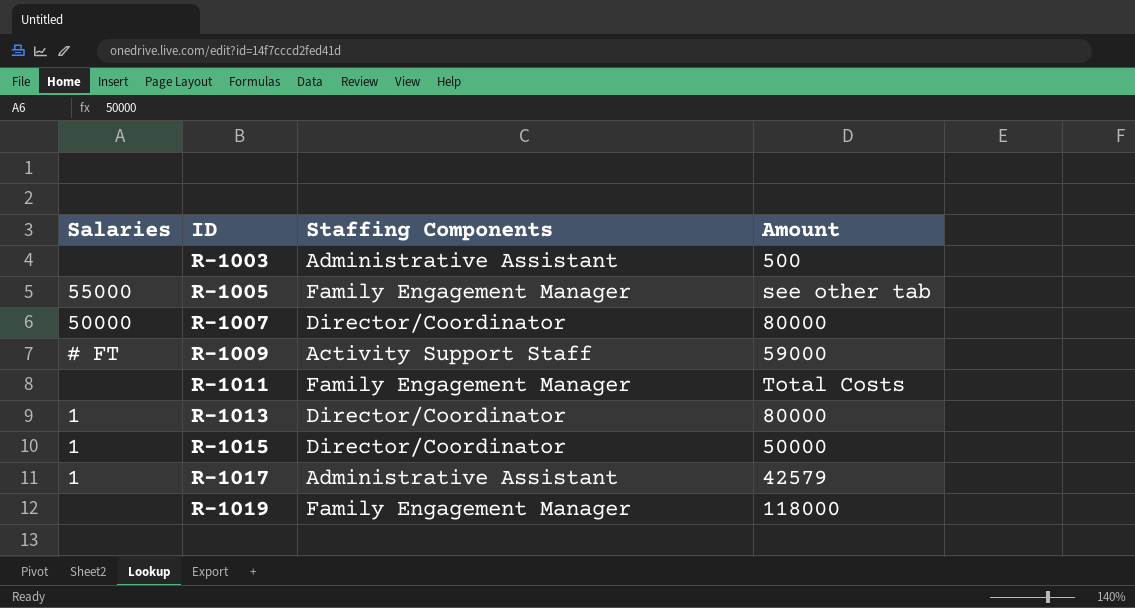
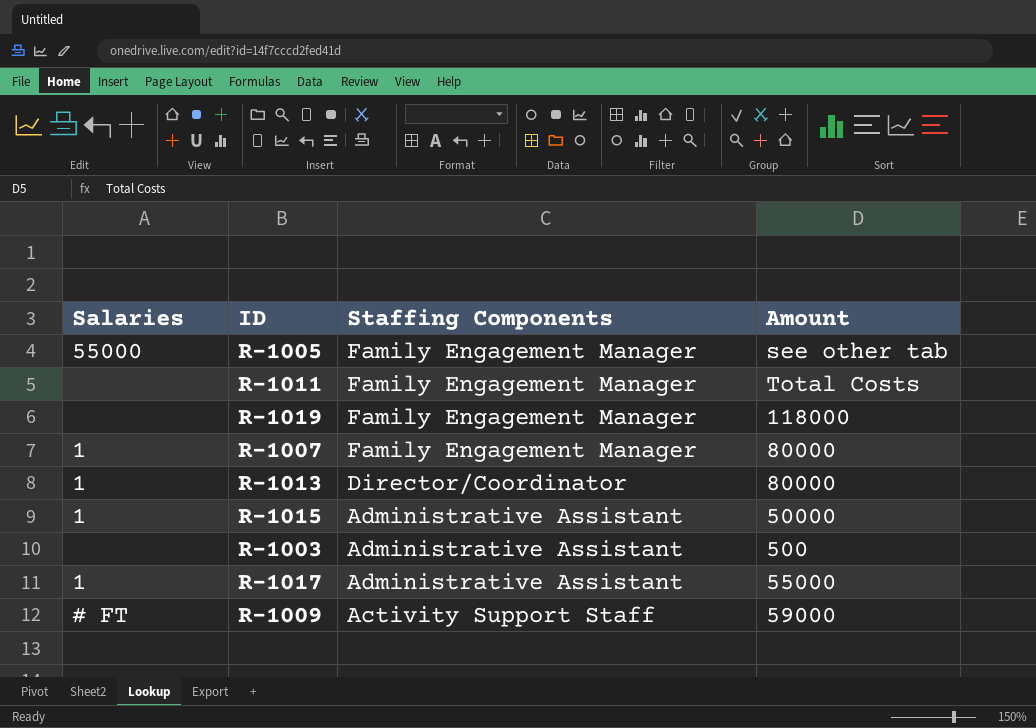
row order: ID ascending -> Staffing Components descending
R-1007 | Salaries: 50000 -> 1
R-1007 | Staffing Components: Director/Coordinator -> Family Engagement Manager
R-1015 | Staffing Components: Director/Coordinator -> Administrative Assistant
R-1017 | Amount: 42579 -> 55000

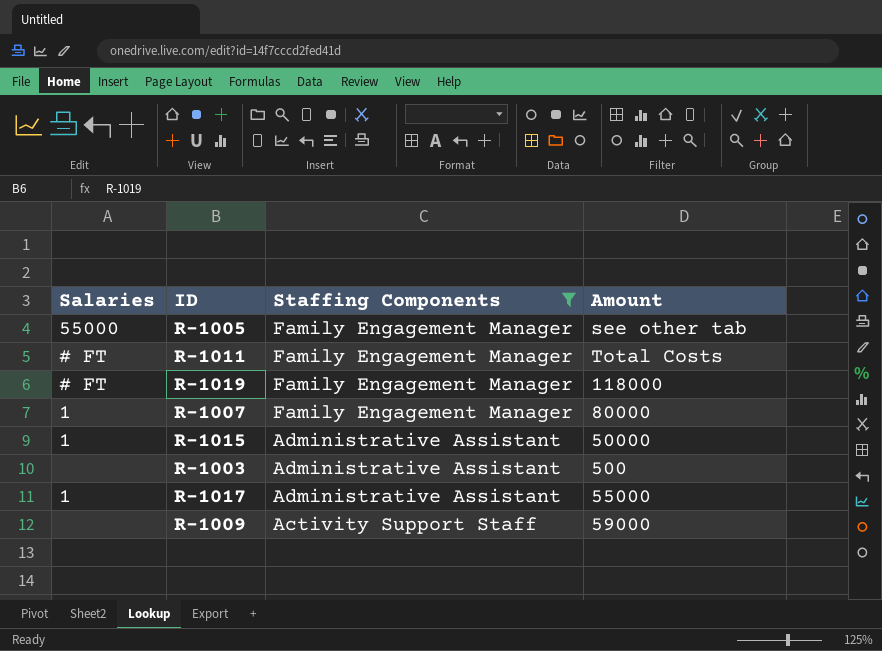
filter: none -> Staffing Components != Director/Coordinator
R-1011 | Salaries: none -> # FT
R-1019 | Salaries: none -> # FT
R-1009 | Salaries: # FT -> none

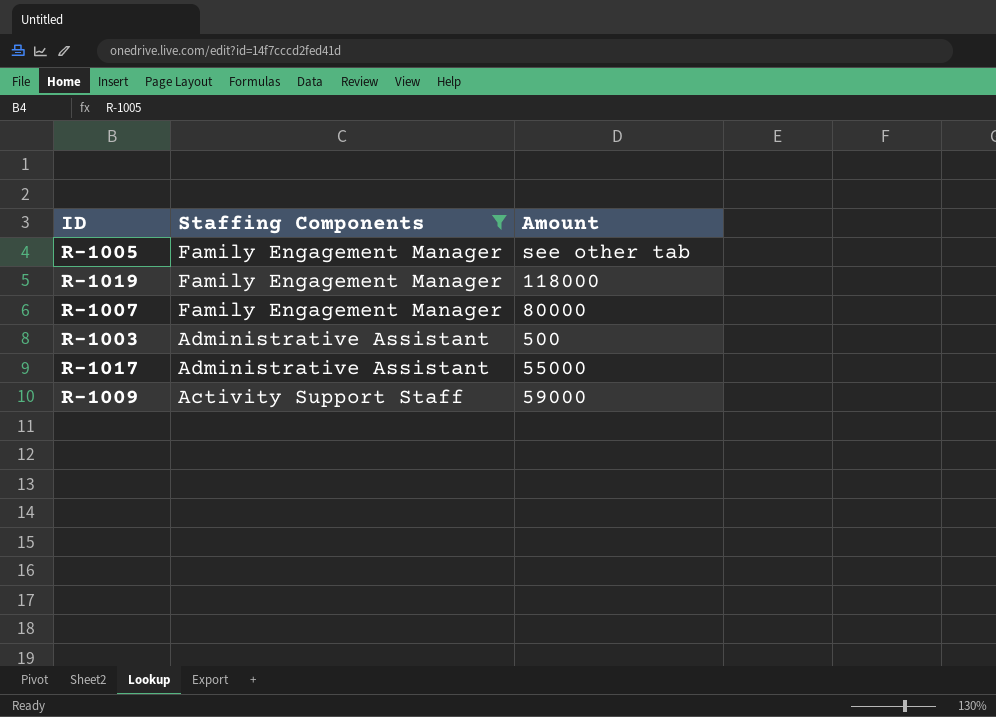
column Salaries | position: 1 -> none
row R-1011: # FT | Family Engagement Manager | Total Costs -> none
row R-1015: 1 | Administrative Assistant | 50000 -> none

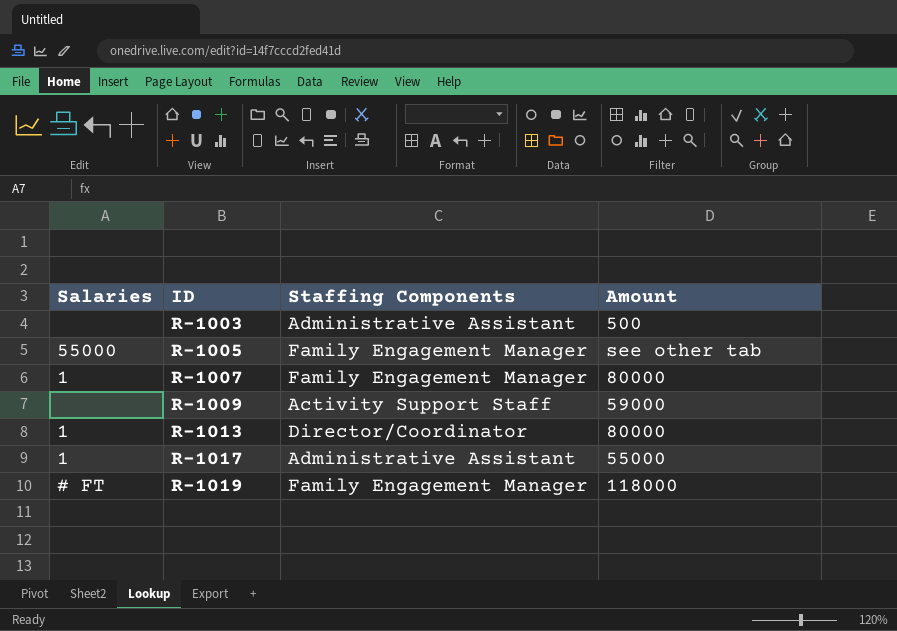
filter: Staffing Components != Director/Coordinator -> none
row order: Staffing Components descending -> ID ascending
column Salaries | position: none -> 1

